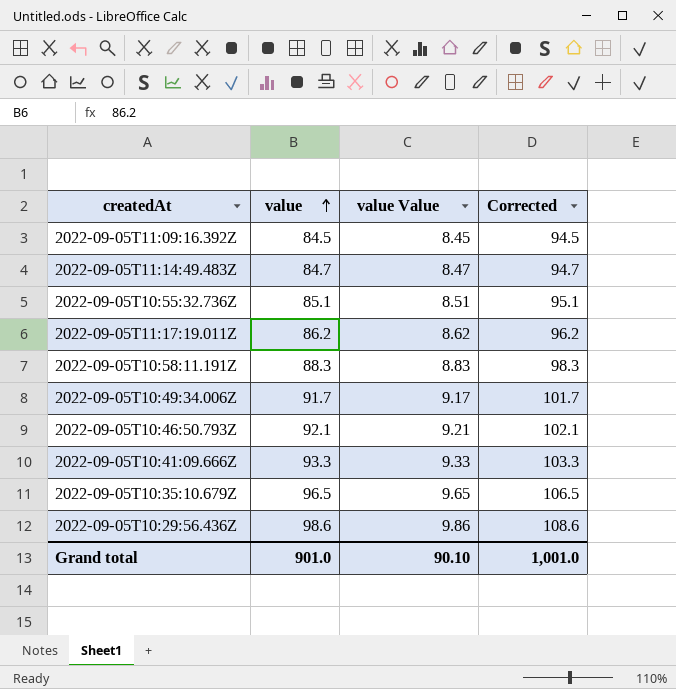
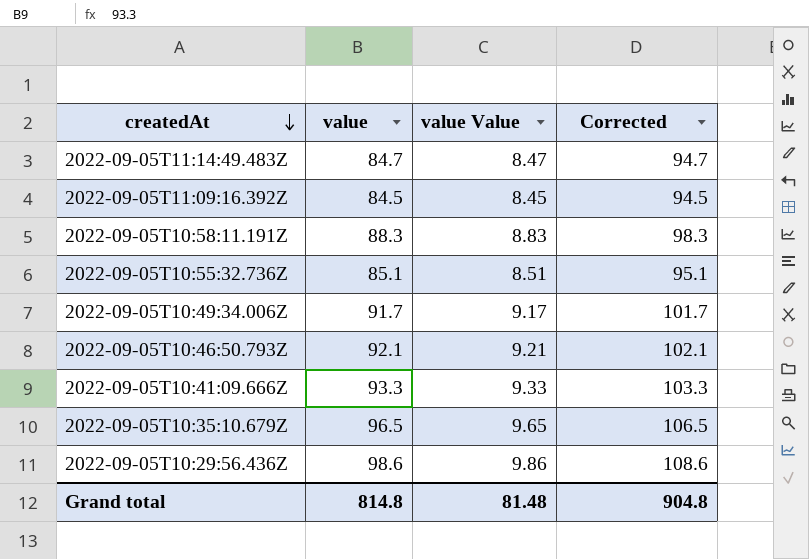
row order: value ascending -> createdAt descending
row 2022-09-05T11:17:19.011Z: 86.2 | 8.62 | 96.2 -> none
Grand total | value: 901.0 -> 814.8
Grand total | value Value: 90.10 -> 81.48
Grand total | Corrected: 1,001.0 -> 904.8

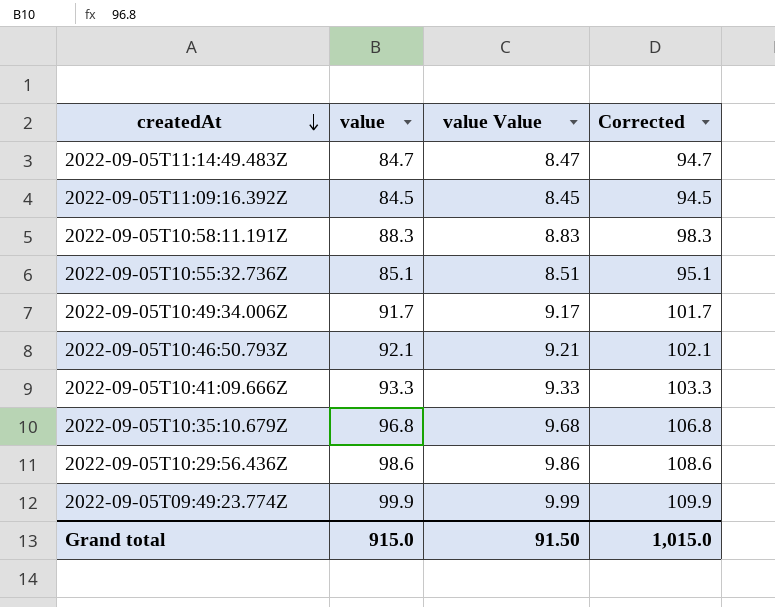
2022-09-05T10:35:10.679Z | value: 96.5 -> 96.8
2022-09-05T10:35:10.679Z | value Value: 9.65 -> 9.68
2022-09-05T10:35:10.679Z | Corrected: 106.5 -> 106.8
row 2022-09-05T09:49:23.774Z: none -> 99.9 | 9.99 | 109.9
Grand total | value: 814.8 -> 915.0
Grand total | value Value: 81.48 -> 91.50
Grand total | Corrected: 904.8 -> 1,015.0

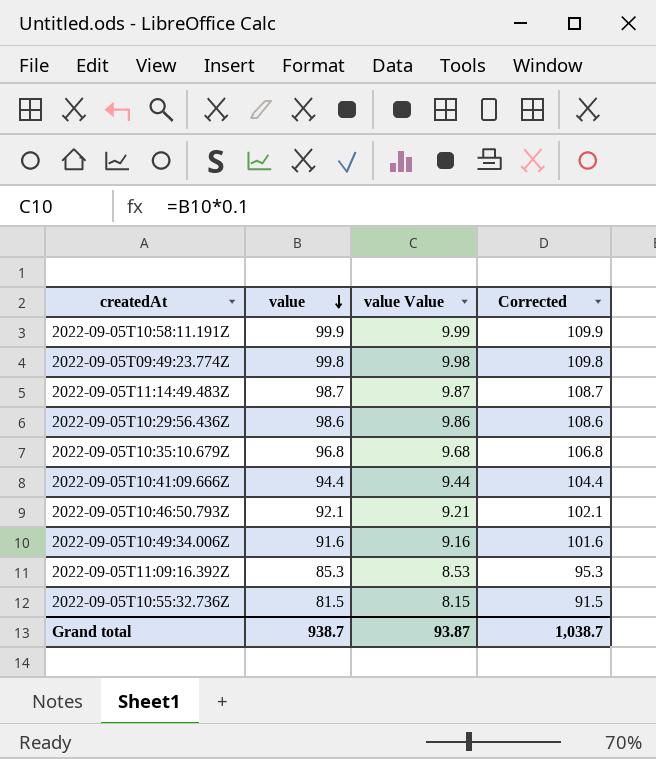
row order: createdAt descending -> value descending
2022-09-05T10:58:11.191Z | value: 88.3 -> 99.9
2022-09-05T10:58:11.191Z | value Value: 8.83 -> 9.99
2022-09-05T10:58:11.191Z | Corrected: 98.3 -> 109.9
2022-09-05T09:49:23.774Z | value: 99.9 -> 99.8
2022-09-05T09:49:23.774Z | value Value: 9.99 -> 9.98
2022-09-05T09:49:23.774Z | Corrected: 109.9 -> 109.8
2022-09-05T11:14:49.483Z | value: 84.7 -> 98.7
2022-09-05T11:14:49.483Z | value Value: 8.47 -> 9.87
2022-09-05T11:14:49.483Z | Corrected: 94.7 -> 108.7
2022-09-05T10:41:09.666Z | value: 93.3 -> 94.4
2022-09-05T10:41:09.666Z | value Value: 9.33 -> 9.44
2022-09-05T10:41:09.666Z | Corrected: 103.3 -> 104.4
2022-09-05T10:49:34.006Z | value: 91.7 -> 91.6
2022-09-05T10:49:34.006Z | value Value: 9.17 -> 9.16
2022-09-05T10:49:34.006Z | Corrected: 101.7 -> 101.6
2022-09-05T11:09:16.392Z | value: 84.5 -> 85.3
2022-09-05T11:09:16.392Z | value Value: 8.45 -> 8.53
2022-09-05T11:09:16.392Z | Corrected: 94.5 -> 95.3
2022-09-05T10:55:32.736Z | value: 85.1 -> 81.5
2022-09-05T10:55:32.736Z | value Value: 8.51 -> 8.15
2022-09-05T10:55:32.736Z | Corrected: 95.1 -> 91.5
Grand total | value: 915.0 -> 938.7
Grand total | value Value: 91.50 -> 93.87
Grand total | Corrected: 1,015.0 -> 1,038.7

